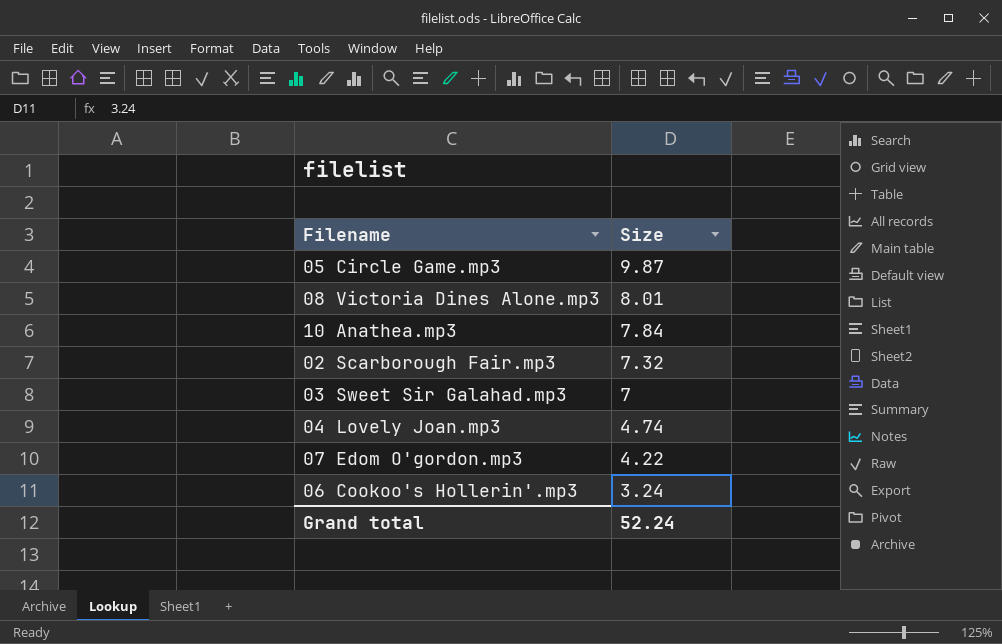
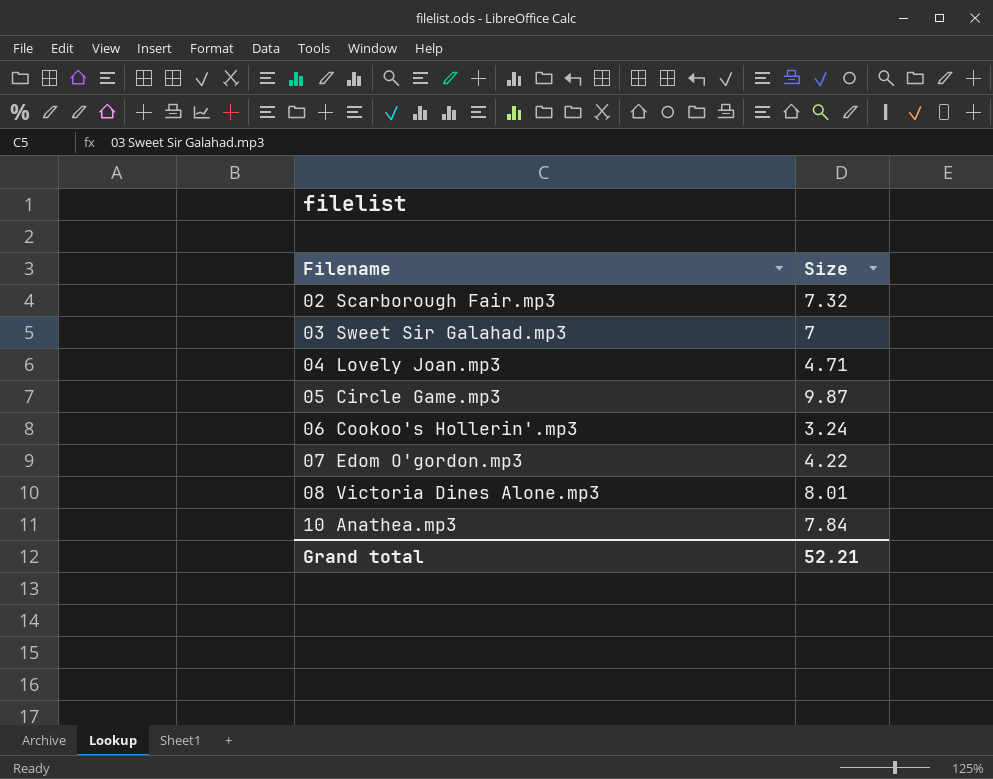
row order: Size descending -> Filename ascending
04 Lovely Joan.mp3 | Size: 4.74 -> 4.71
Grand total | Size: 52.24 -> 52.21

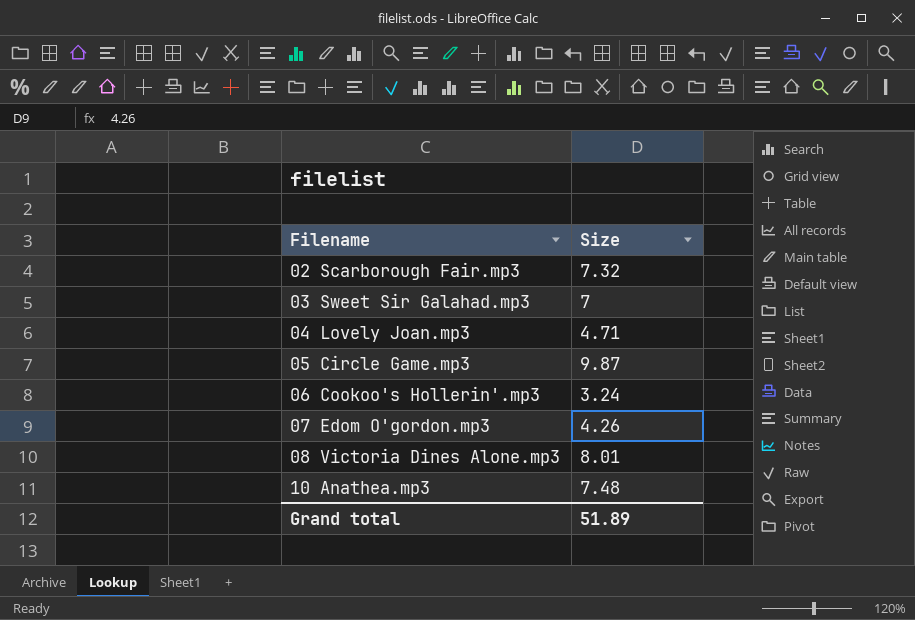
07 Edom O'gordon.mp3 | Size: 4.22 -> 4.26
10 Anathea.mp3 | Size: 7.84 -> 7.48
Grand total | Size: 52.21 -> 51.89

